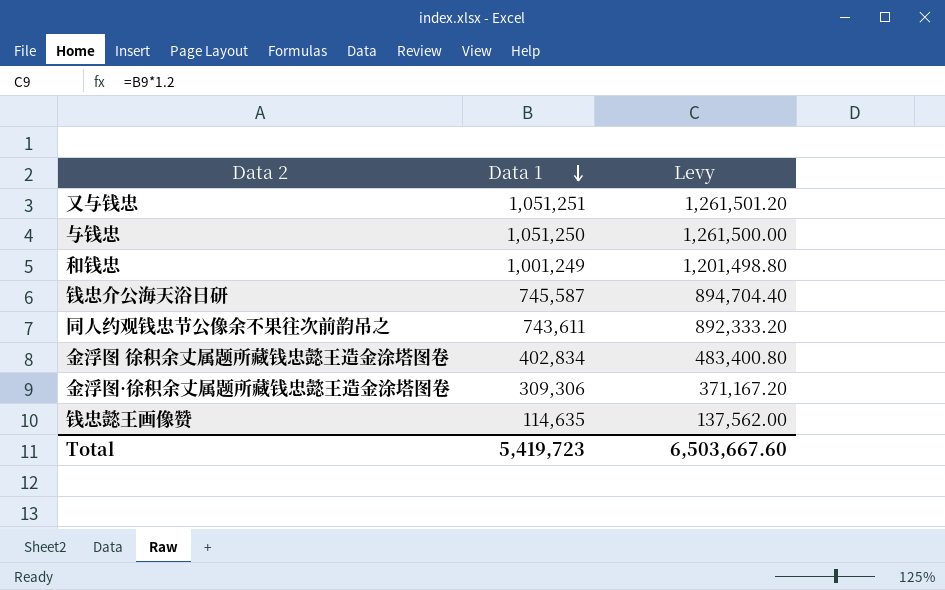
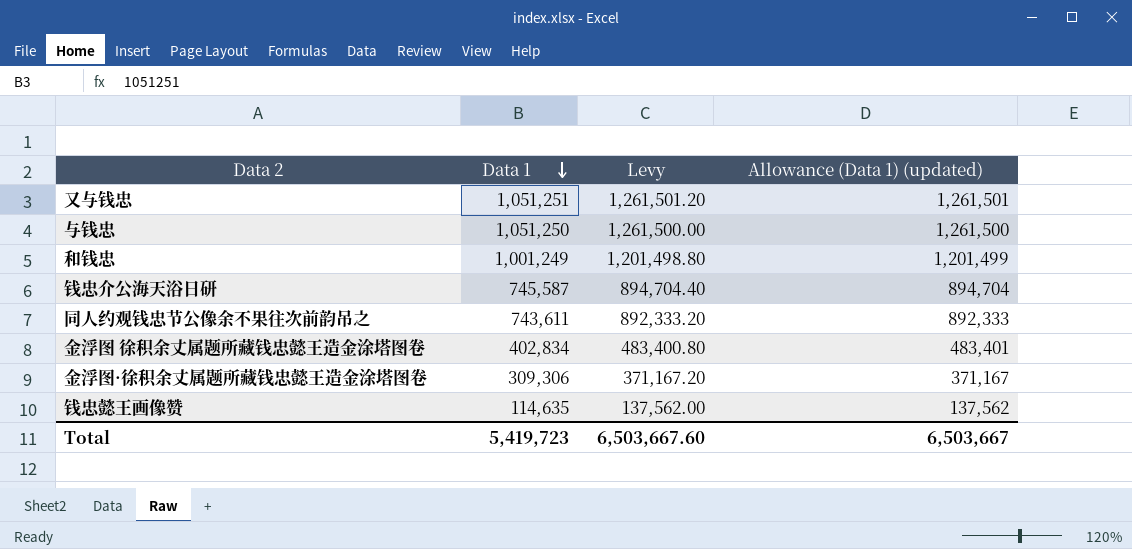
column Allowance (Data 1) (updated) | formula: none -> [Data 1] * 1.2

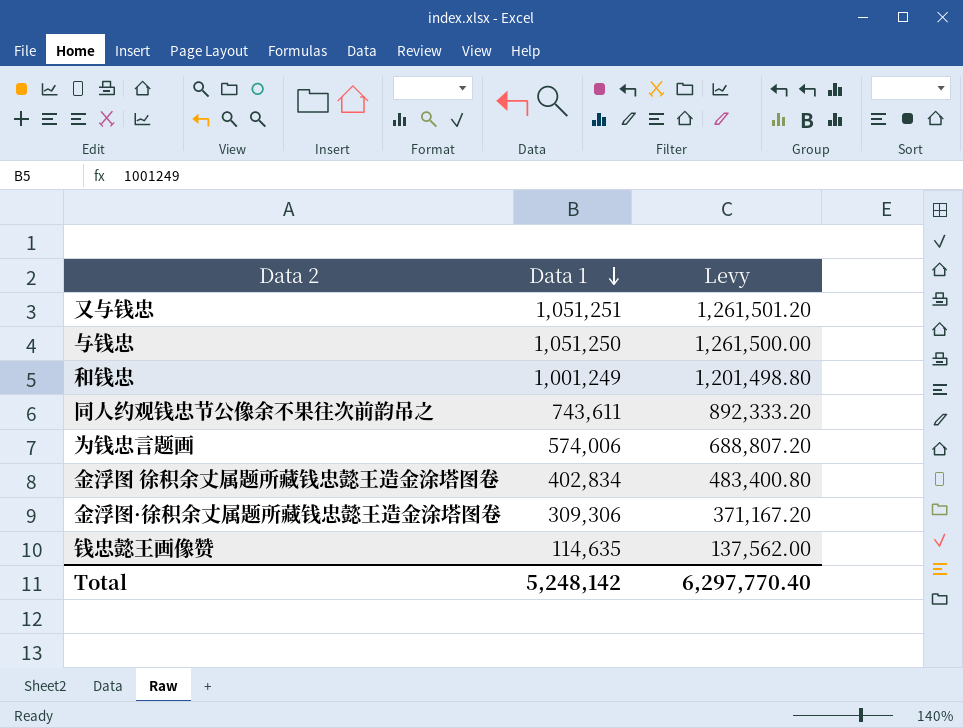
column Allowance (Data 1) (updated) | formula: [Data 1] * 1.2 -> none
row 钱忠介公海天浴日研: 745,587 | 894,704.40 | 894,704 -> none
row 为钱忠言题画: none -> 574,006 | 688,807.20
Total | Data 1: 5,419,723 -> 5,248,142
Total | Levy: 6,503,667.60 -> 6,297,770.40

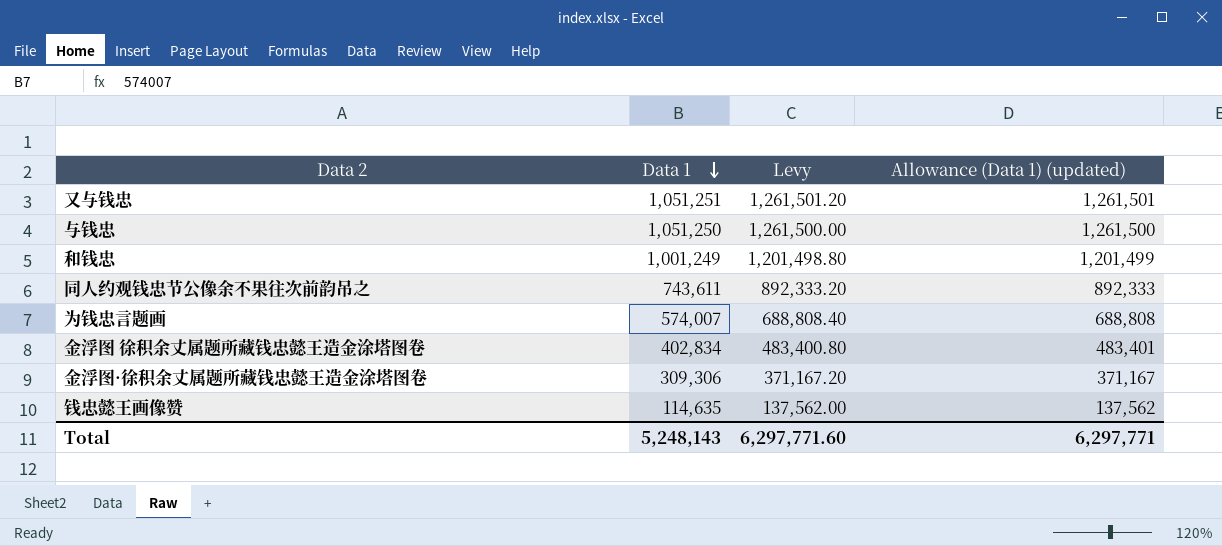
column Allowance (Data 1) (updated) | formula: none -> [Data 1] * 1.2
为钱忠言题画 | Data 1: 574,006 -> 574,007
为钱忠言题画 | Levy: 688,807.20 -> 688,808.40
Total | Data 1: 5,248,142 -> 5,248,143
Total | Levy: 6,297,770.40 -> 6,297,771.60

